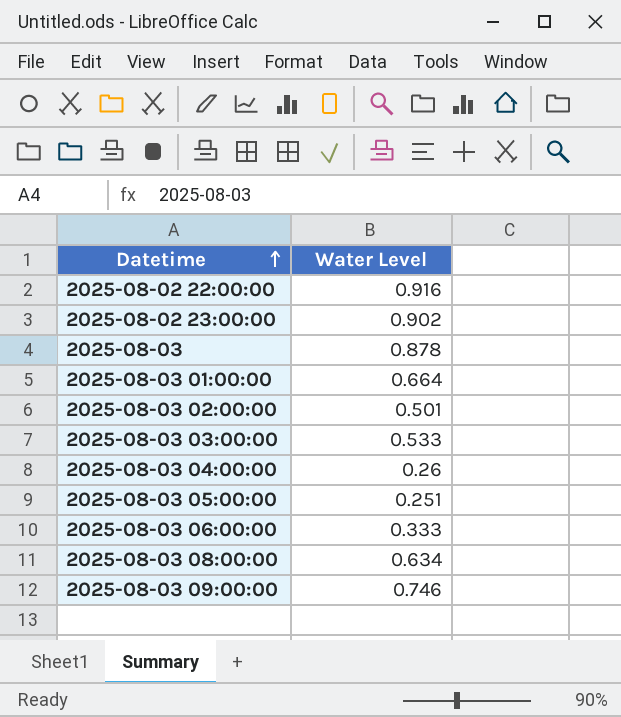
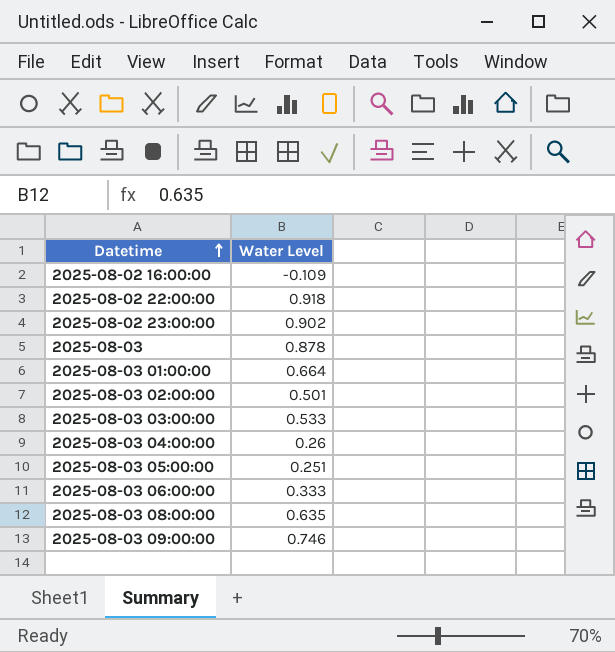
row 2025-08-02 16:00:00: none -> -0.109
2025-08-02 22:00:00 | Water Level: 0.916 -> 0.918
2025-08-03 08:00:00 | Water Level: 0.634 -> 0.635

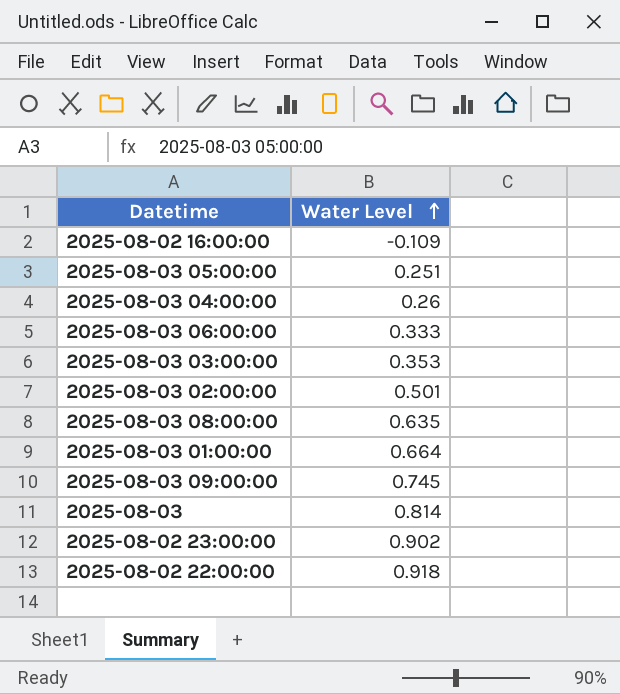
row order: Datetime ascending -> Water Level ascending
2025-08-03 03:00:00 | Water Level: 0.533 -> 0.353
2025-08-03 09:00:00 | Water Level: 0.746 -> 0.745
2025-08-03 | Water Level: 0.878 -> 0.814

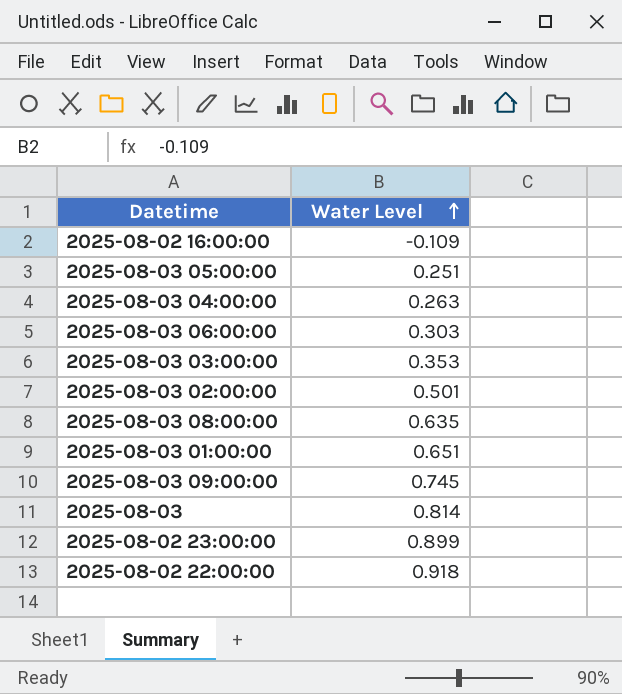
2025-08-03 04:00:00 | Water Level: 0.26 -> 0.263
2025-08-03 06:00:00 | Water Level: 0.333 -> 0.303
2025-08-03 01:00:00 | Water Level: 0.664 -> 0.651
2025-08-02 23:00:00 | Water Level: 0.902 -> 0.899

